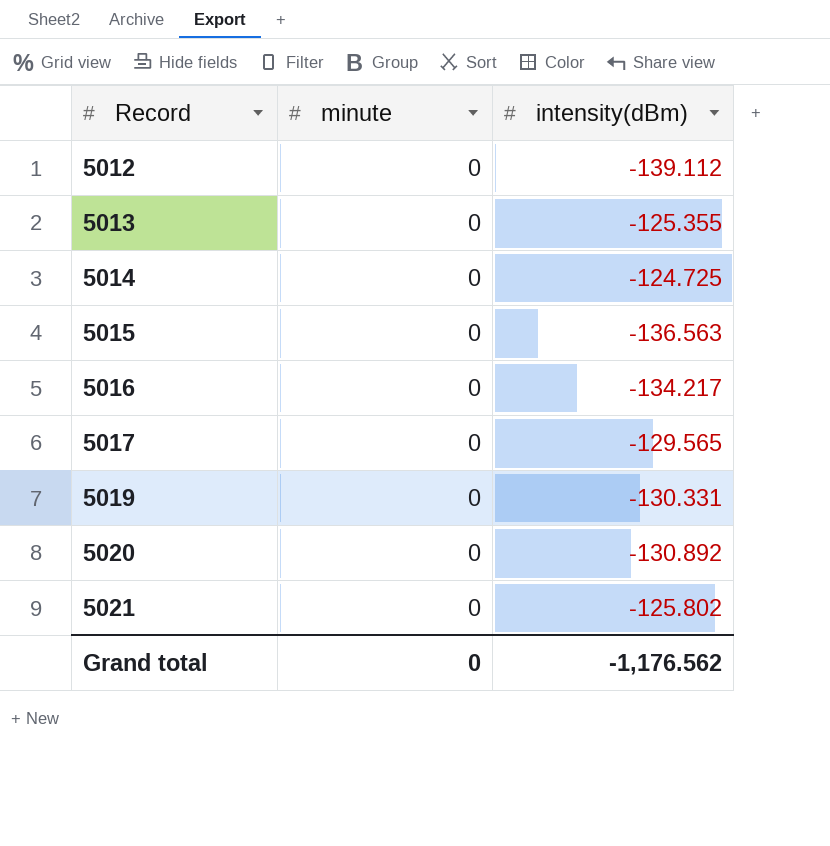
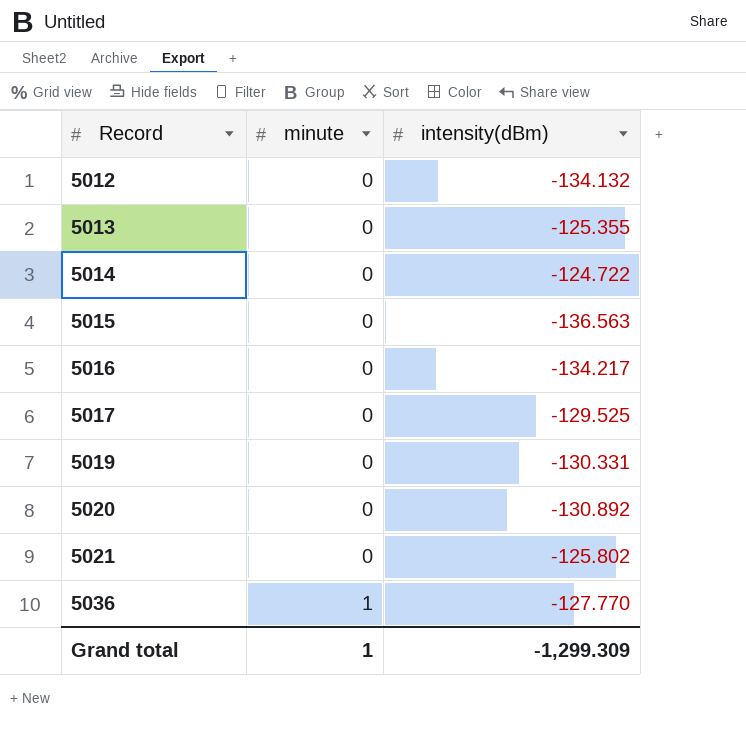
5012 | intensity(dBm): -139.112 -> -134.132
5014 | intensity(dBm): -124.725 -> -124.722
5017 | intensity(dBm): -129.565 -> -129.525
row 5036: none -> 1 | -127.770
Grand total | minute: 0 -> 1
Grand total | intensity(dBm): -1,176.562 -> -1,299.309

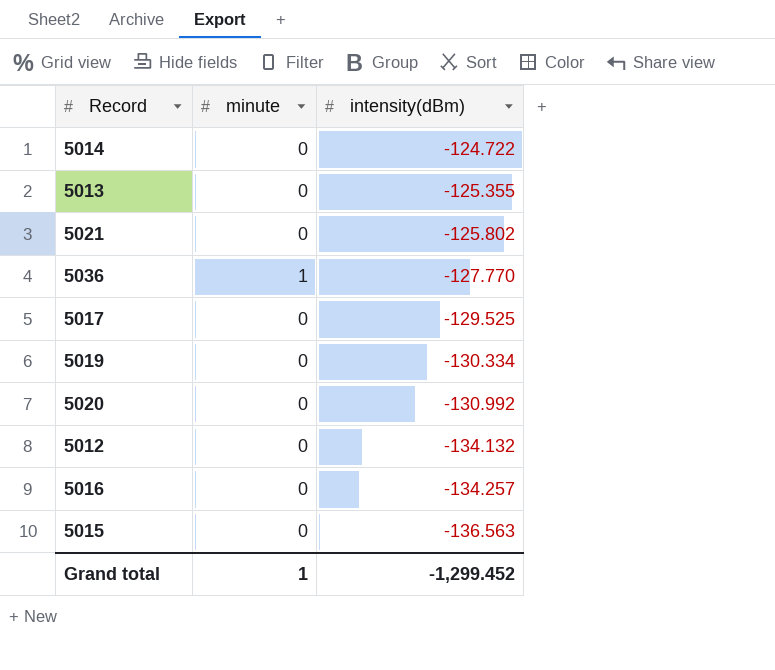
row order: Record ascending -> intensity(dBm) descending
5019 | intensity(dBm): -130.331 -> -130.334
5020 | intensity(dBm): -130.892 -> -130.992
5016 | intensity(dBm): -134.217 -> -134.257
Grand total | intensity(dBm): -1,299.309 -> -1,299.452

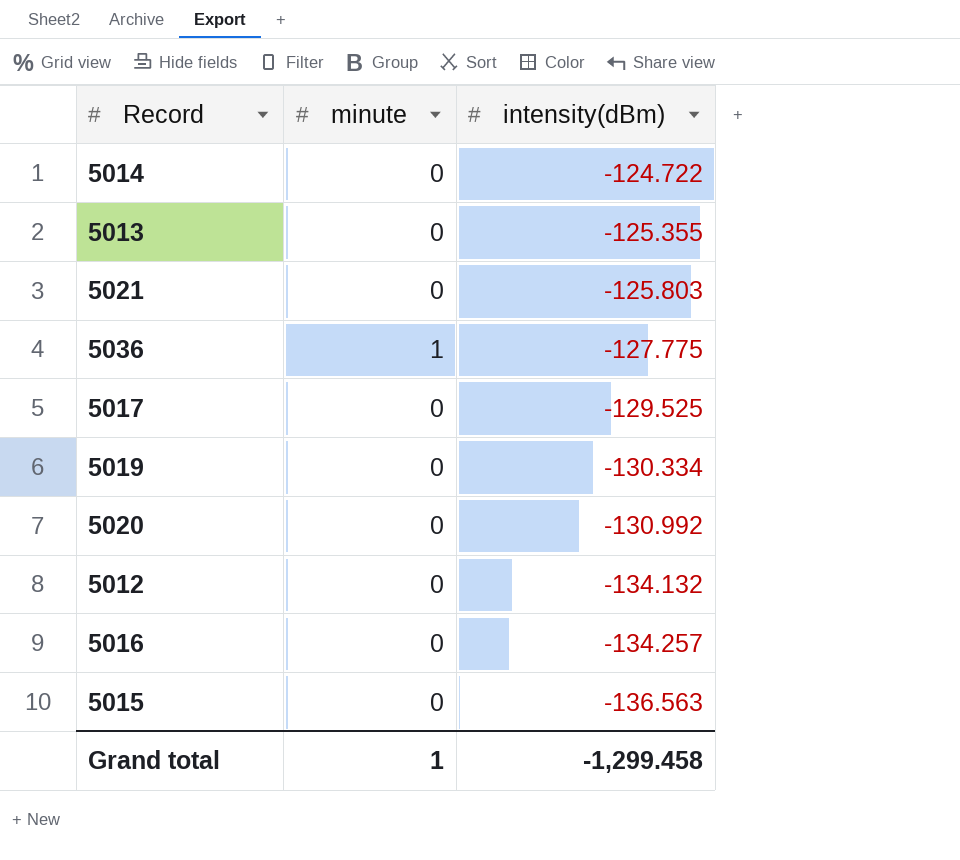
5021 | intensity(dBm): -125.802 -> -125.803
5036 | intensity(dBm): -127.770 -> -127.775
Grand total | intensity(dBm): -1,299.452 -> -1,299.458

